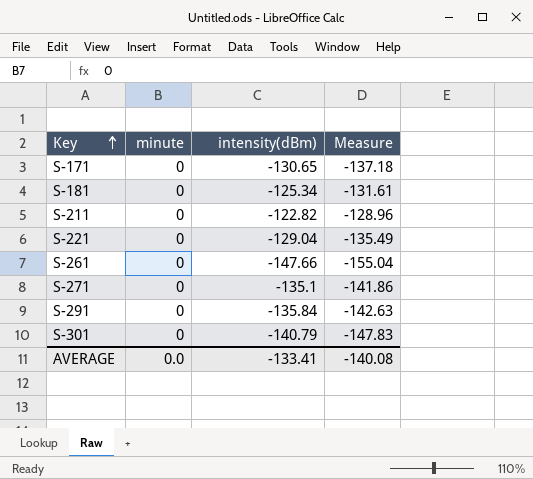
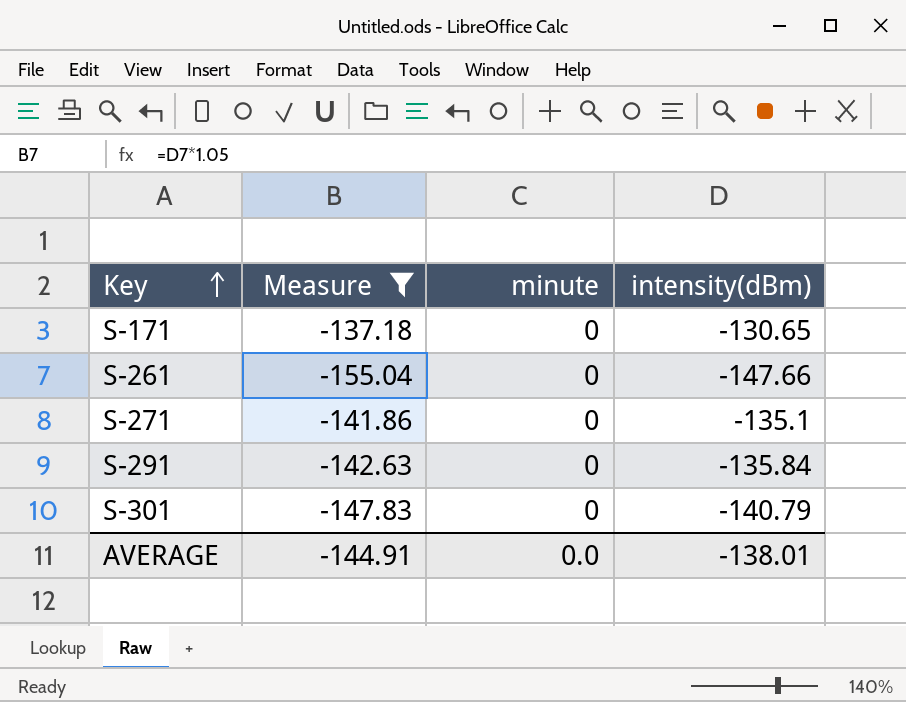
filter: none -> Measure <= -137.18
column Measure | position: 4 -> 2
AVERAGE | Measure: -140.08 -> -144.91
AVERAGE | intensity(dBm): -133.41 -> -138.01

